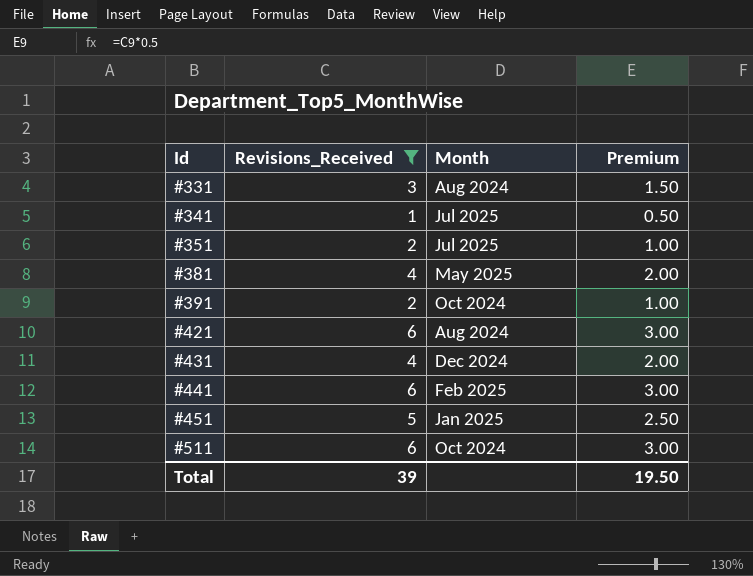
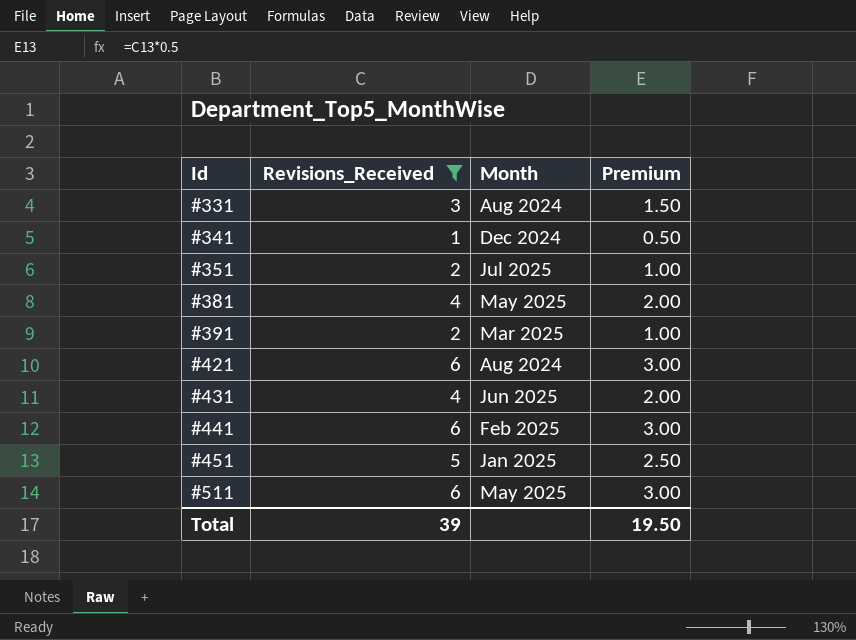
#341 | Month: Jul 2025 -> Dec 2024
#391 | Month: Oct 2024 -> Mar 2025
#431 | Month: Dec 2024 -> Jun 2025
#511 | Month: Oct 2024 -> May 2025

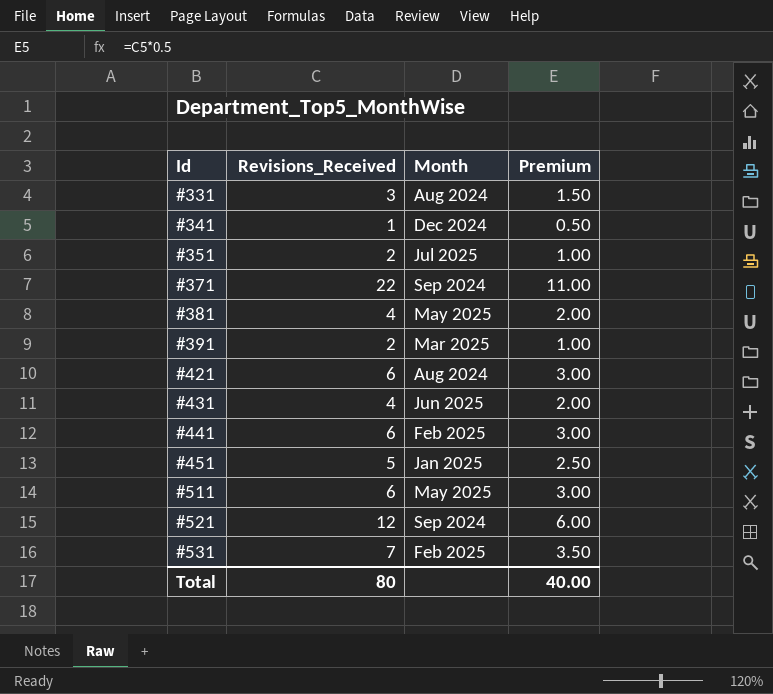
filter: Revisions_Received <= 6 -> none
Total | Revisions_Received: 39 -> 80
Total | Premium: 19.50 -> 40.00

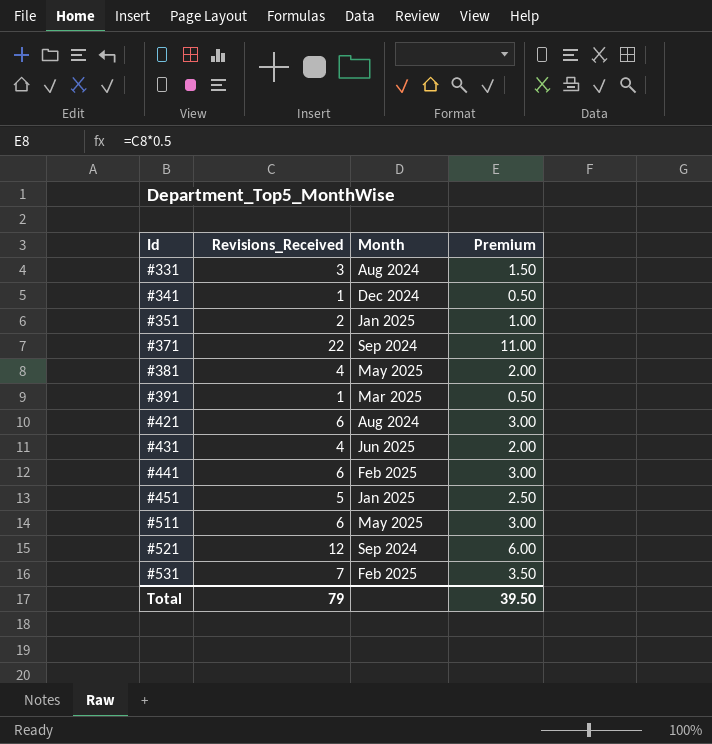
#351 | Month: Jul 2025 -> Jan 2025
#391 | Revisions_Received: 2 -> 1
#391 | Premium: 1.00 -> 0.50
Total | Revisions_Received: 80 -> 79
Total | Premium: 40.00 -> 39.50

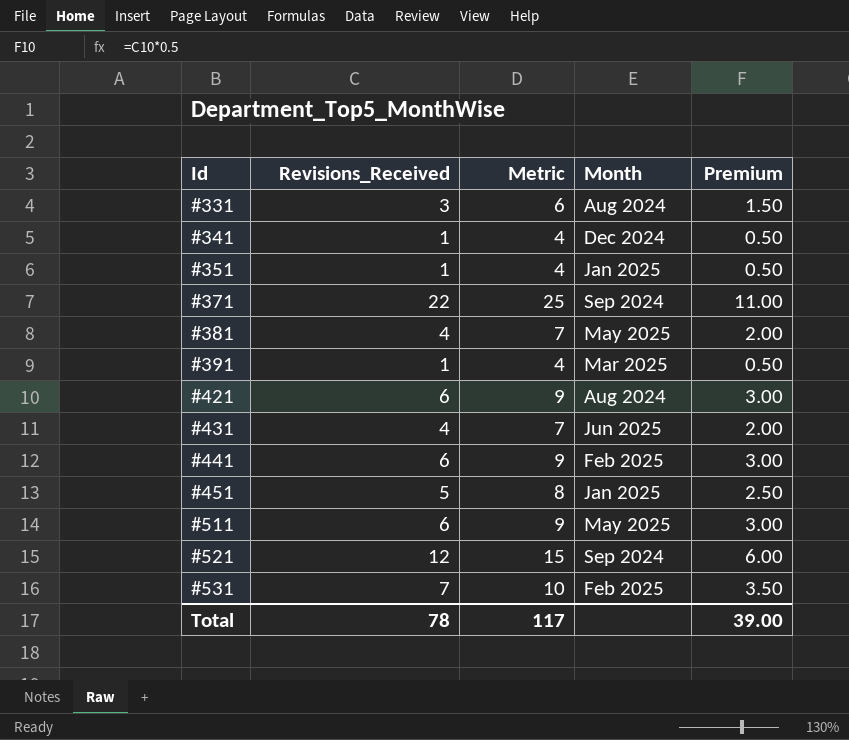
column Metric | formula: none -> [Revisions_Received] + 3
#351 | Revisions_Received: 2 -> 1
#351 | Premium: 1.00 -> 0.50
Total | Revisions_Received: 79 -> 78
Total | Premium: 39.50 -> 39.00

